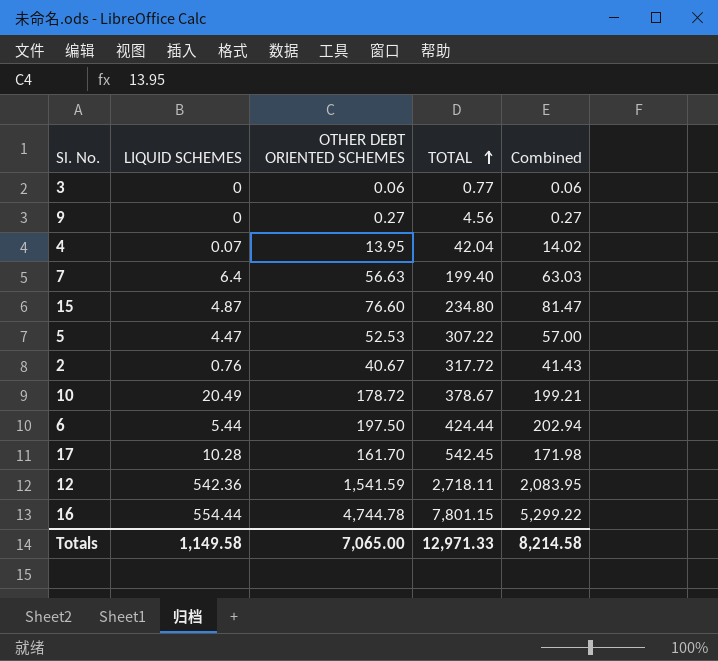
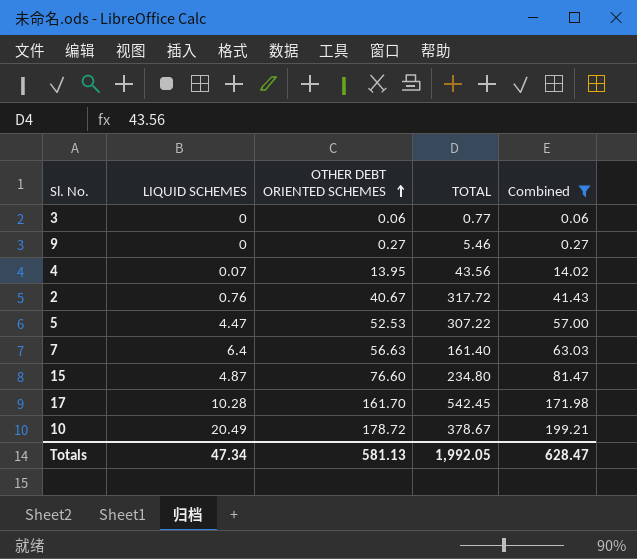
filter: none -> Combined <= 199.21
row order: TOTAL ascending -> OTHER DEBT ORIENTED SCHEMES ascending
9 | TOTAL: 4.56 -> 5.46
4 | TOTAL: 42.04 -> 43.56
7 | TOTAL: 199.40 -> 161.40
Totals | LIQUID SCHEMES: 1,149.58 -> 47.34
Totals | OTHER DEBT ORIENTED SCHEMES: 7,065.00 -> 581.13
Totals | TOTAL: 12,971.33 -> 1,992.05
Totals | Combined: 8,214.58 -> 628.47

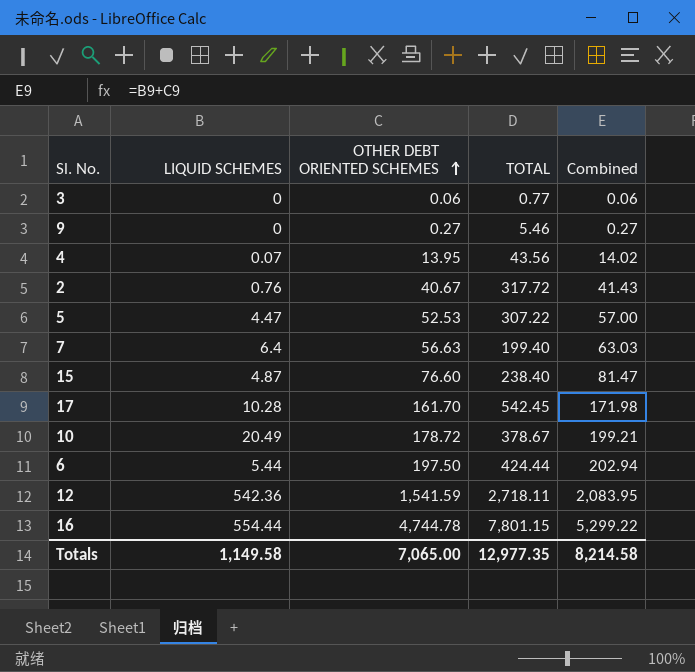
filter: Combined <= 199.21 -> none
7 | TOTAL: 161.40 -> 199.40
15 | TOTAL: 234.80 -> 238.40
Totals | LIQUID SCHEMES: 47.34 -> 1,149.58
Totals | OTHER DEBT ORIENTED SCHEMES: 581.13 -> 7,065.00
Totals | TOTAL: 1,992.05 -> 12,977.35
Totals | Combined: 628.47 -> 8,214.58

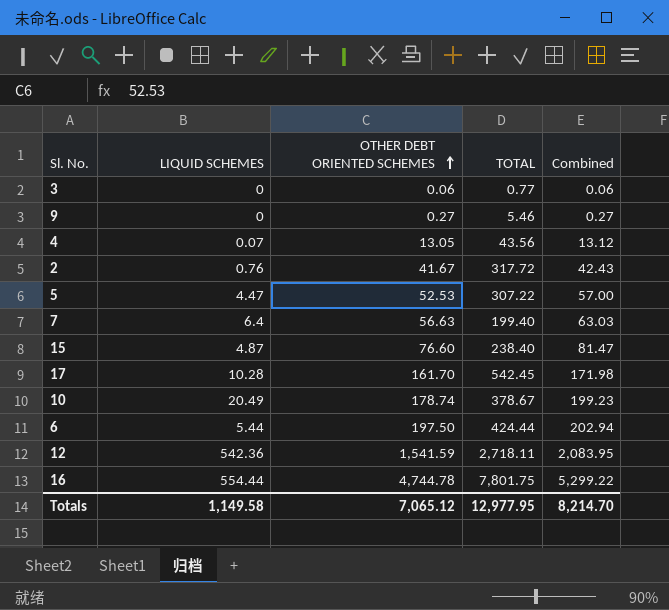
4 | OTHER DEBT ORIENTED SCHEMES: 13.95 -> 13.05
4 | Combined: 14.02 -> 13.12
2 | OTHER DEBT ORIENTED SCHEMES: 40.67 -> 41.67
2 | Combined: 41.43 -> 42.43
10 | OTHER DEBT ORIENTED SCHEMES: 178.72 -> 178.74
10 | Combined: 199.21 -> 199.23
16 | TOTAL: 7,801.15 -> 7,801.75
Totals | OTHER DEBT ORIENTED SCHEMES: 7,065.00 -> 7,065.12
Totals | TOTAL: 12,977.35 -> 12,977.95
Totals | Combined: 8,214.58 -> 8,214.70

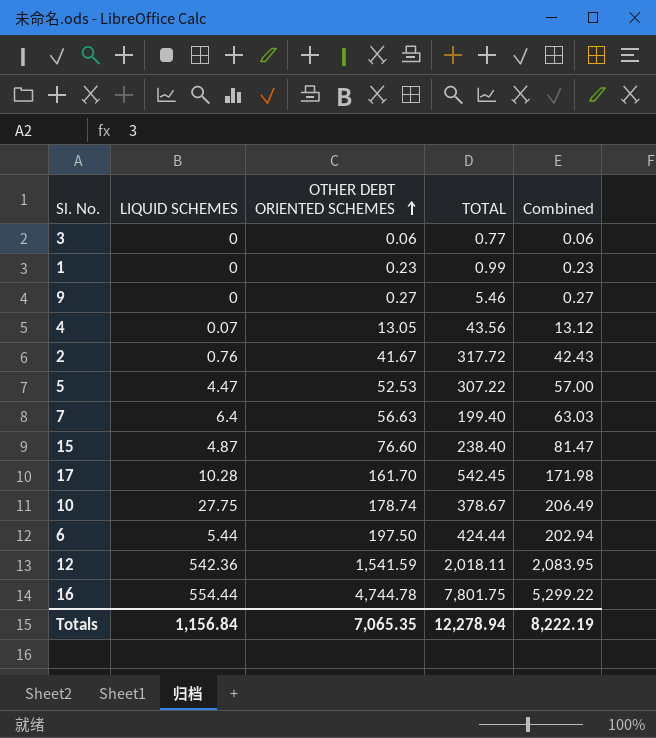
row 1: none -> 0 | 0.23 | 0.99 | 0.23
10 | LIQUID SCHEMES: 20.49 -> 27.75
10 | Combined: 199.23 -> 206.49
12 | TOTAL: 2,718.11 -> 2,018.11
Totals | LIQUID SCHEMES: 1,149.58 -> 1,156.84
Totals | OTHER DEBT ORIENTED SCHEMES: 7,065.12 -> 7,065.35
Totals | TOTAL: 12,977.95 -> 12,278.94
Totals | Combined: 8,214.70 -> 8,222.19

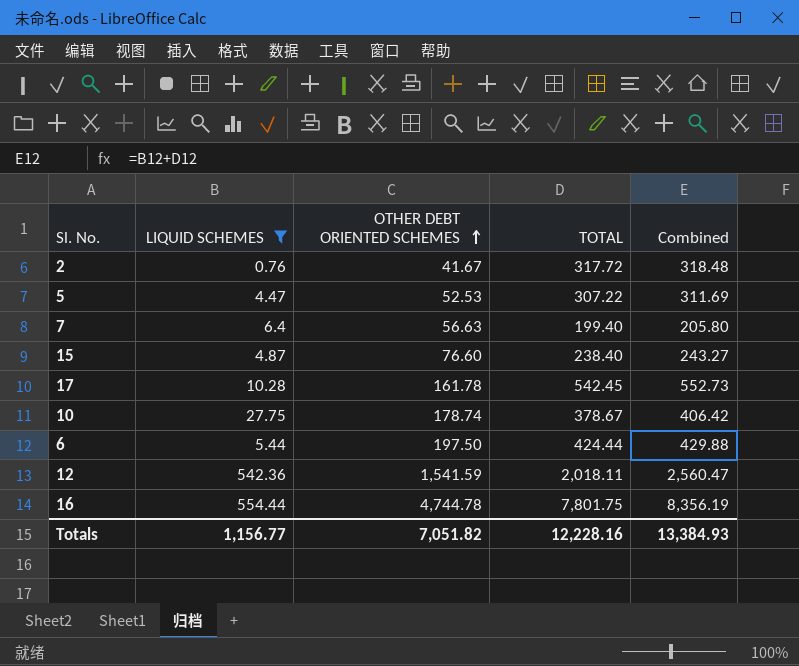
filter: none -> LIQUID SCHEMES >= 0.76
column Combined | formula: [LIQUID SCHEMES] + [OTHER DEBT ORIENTED SCHEMES] -> [LIQUID SCHEMES] + [TOTAL]
17 | OTHER DEBT ORIENTED SCHEMES: 161.70 -> 161.78
Totals | LIQUID SCHEMES: 1,156.84 -> 1,156.77
Totals | OTHER DEBT ORIENTED SCHEMES: 7,065.35 -> 7,051.82
Totals | TOTAL: 12,278.94 -> 12,228.16
Totals | Combined: 8,222.19 -> 13,384.93

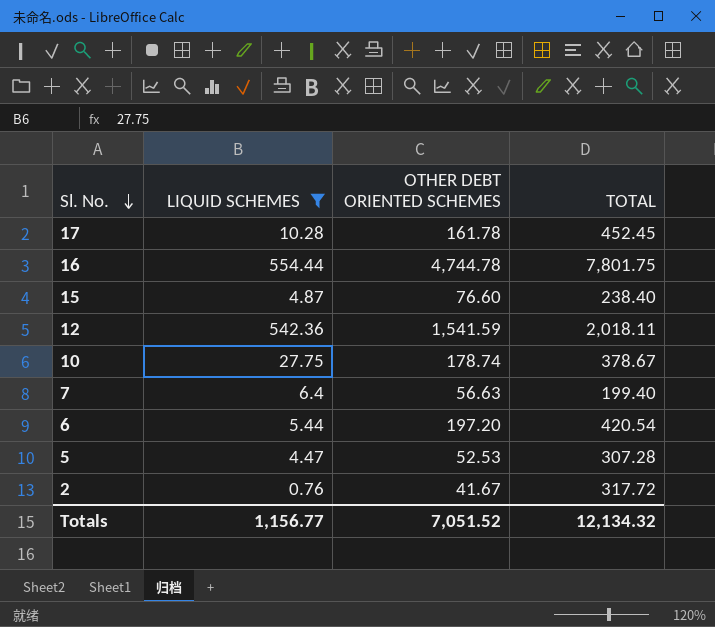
row order: OTHER DEBT ORIENTED SCHEMES ascending -> Sl. No. descending
column Combined | formula: [LIQUID SCHEMES] + [TOTAL] -> none
17 | TOTAL: 542.45 -> 452.45
6 | OTHER DEBT ORIENTED SCHEMES: 197.50 -> 197.20
6 | TOTAL: 424.44 -> 420.54
5 | TOTAL: 307.22 -> 307.28
Totals | OTHER DEBT ORIENTED SCHEMES: 7,051.82 -> 7,051.52
Totals | TOTAL: 12,228.16 -> 12,134.32

